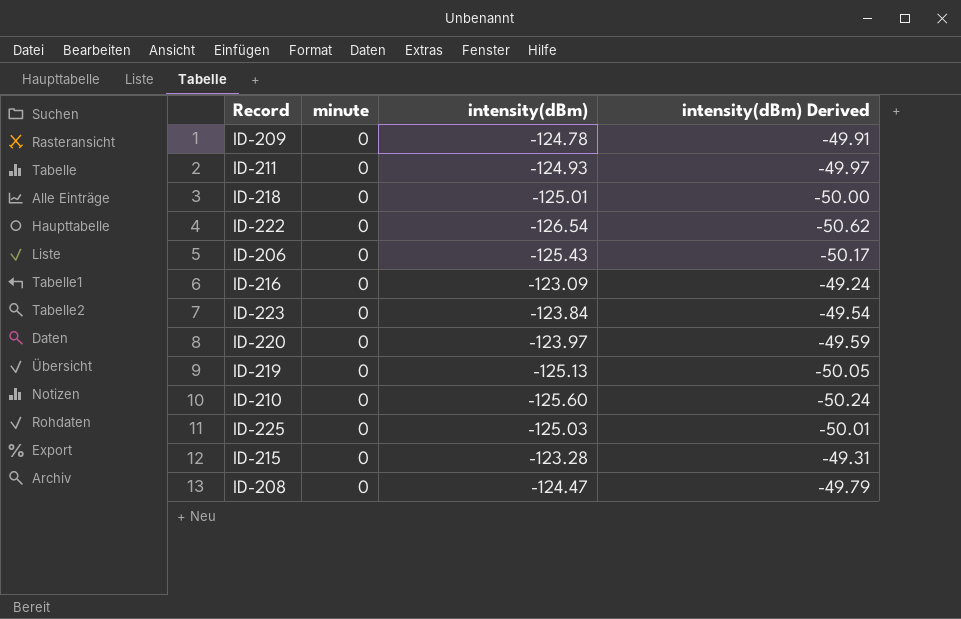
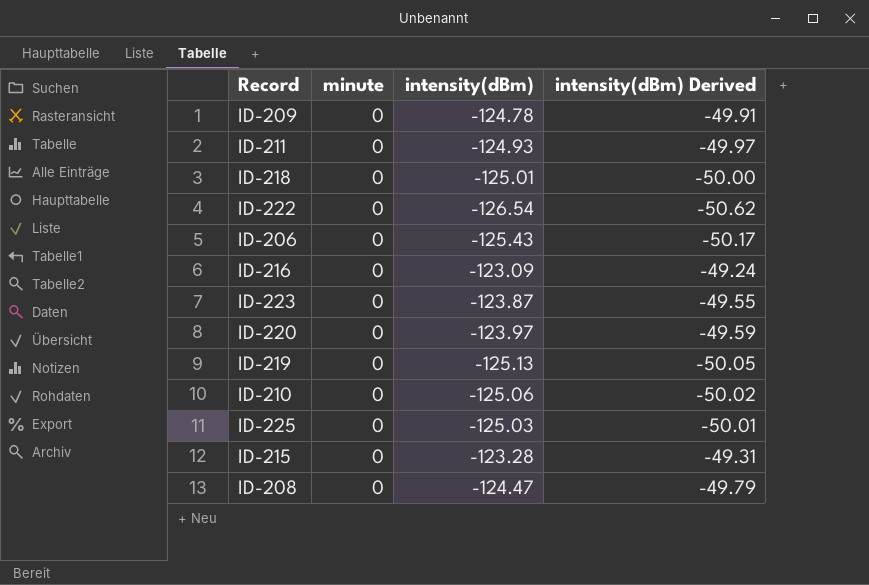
ID-223 | intensity(dBm): -123.84 -> -123.87
ID-223 | intensity(dBm) Derived: -49.54 -> -49.55
ID-210 | intensity(dBm): -125.60 -> -125.06
ID-210 | intensity(dBm) Derived: -50.24 -> -50.02

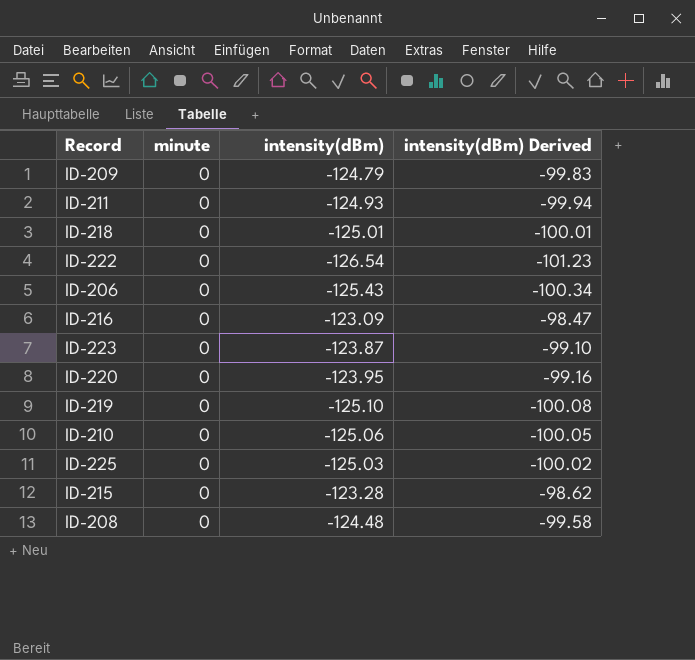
column intensity(dBm) Derived | formula: [intensity(dBm)] * 0.4 -> [intensity(dBm)] * 0.8
ID-209 | intensity(dBm): -124.78 -> -124.79
ID-220 | intensity(dBm): -123.97 -> -123.95
ID-219 | intensity(dBm): -125.13 -> -125.10
ID-208 | intensity(dBm): -124.47 -> -124.48

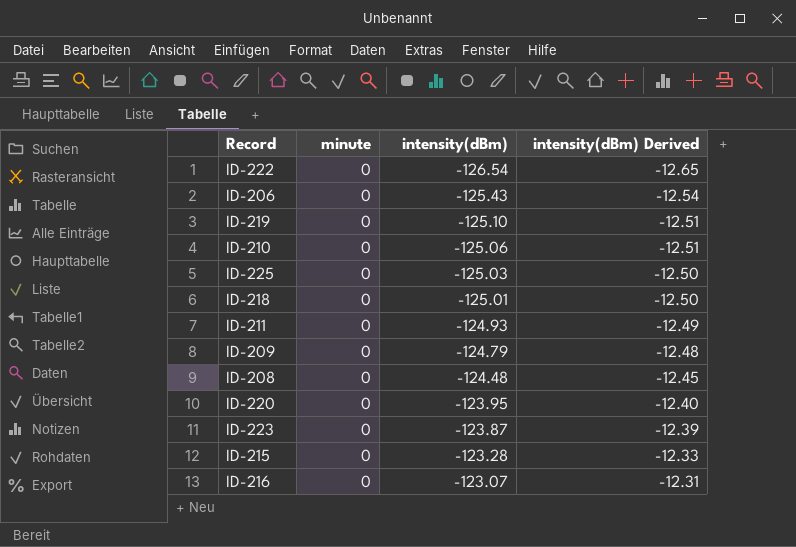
row order: none -> intensity(dBm) ascending
column intensity(dBm) Derived | formula: [intensity(dBm)] * 0.8 -> [intensity(dBm)] * 0.1
ID-216 | intensity(dBm): -123.09 -> -123.07

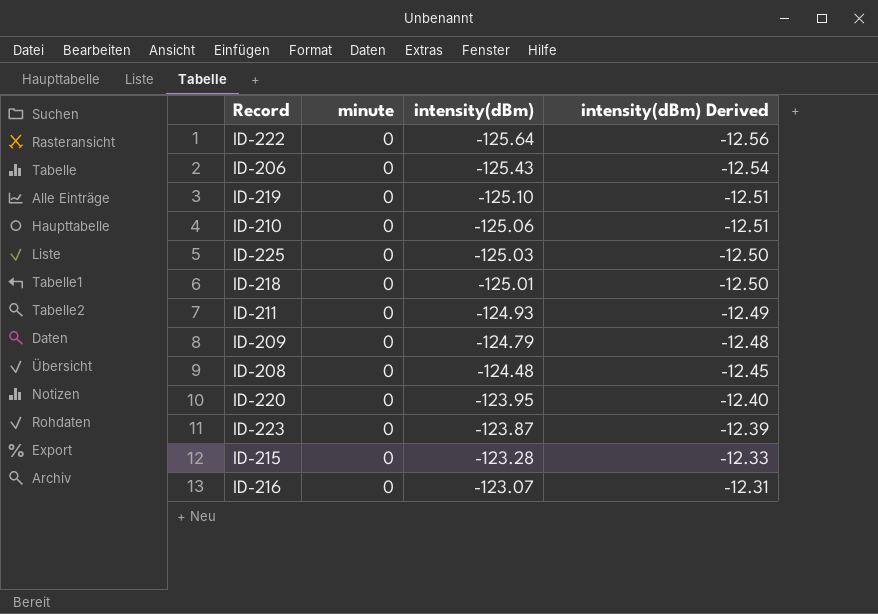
ID-222 | intensity(dBm): -126.54 -> -125.64
ID-222 | intensity(dBm) Derived: -12.65 -> -12.56

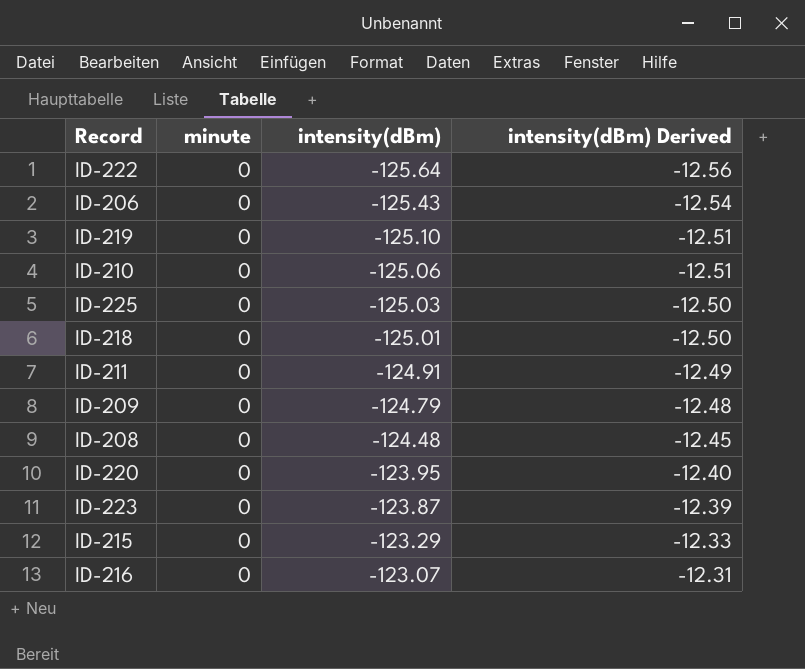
ID-211 | intensity(dBm): -124.93 -> -124.91
ID-215 | intensity(dBm): -123.28 -> -123.29

